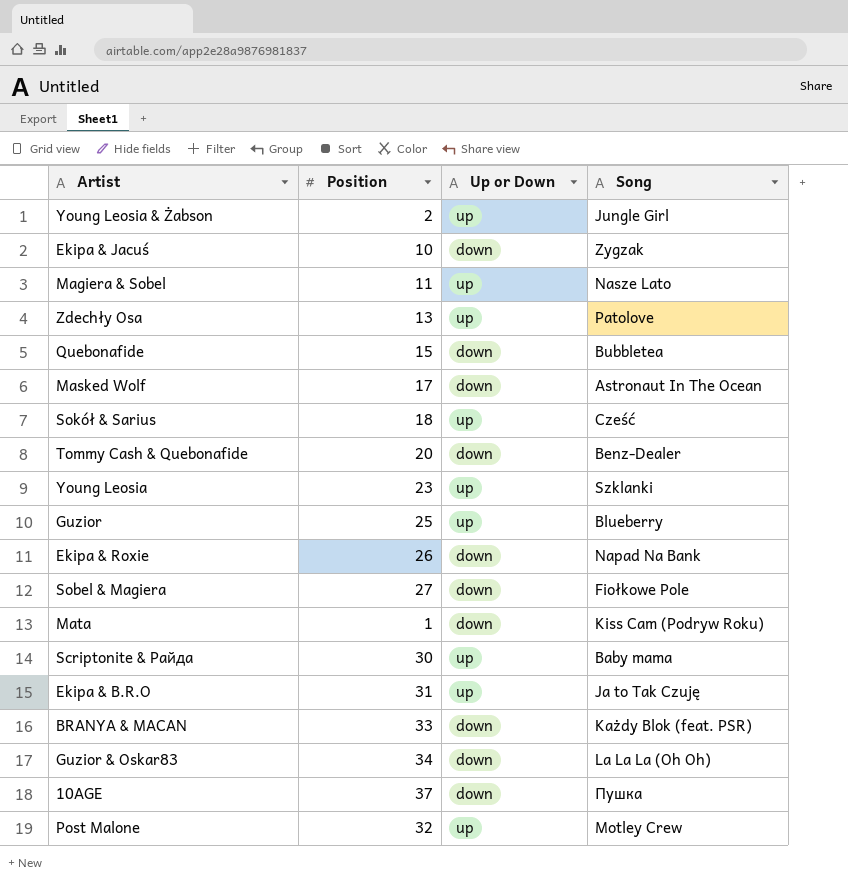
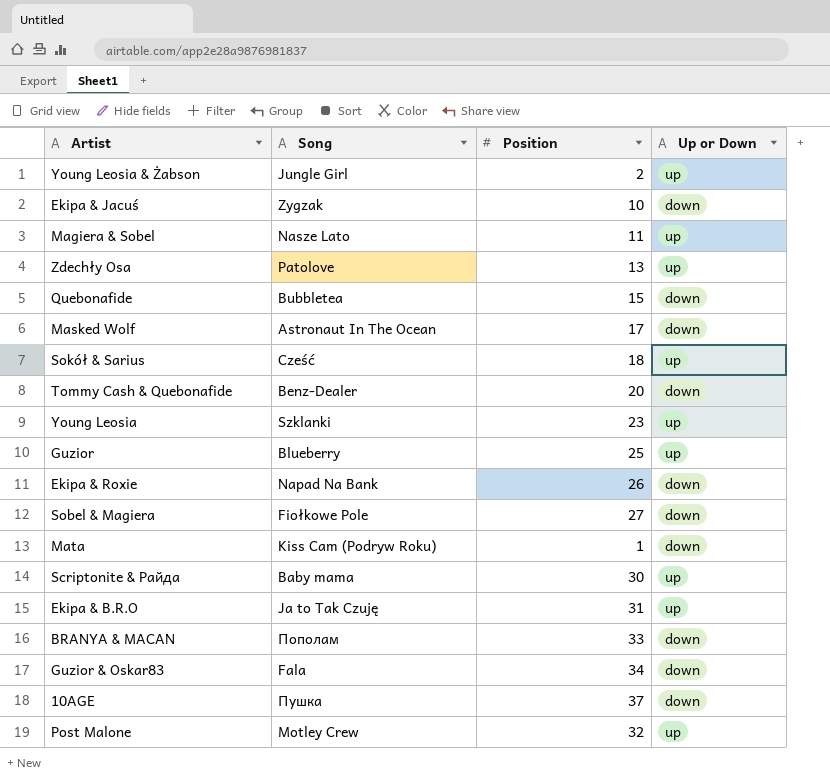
column Song | position: 4 -> 2
BRANYA & MACAN | Song: Każdy Blok (feat. PSR) -> Пополам
Guzior & Oskar83 | Song: La La La (Oh Oh) -> Fala

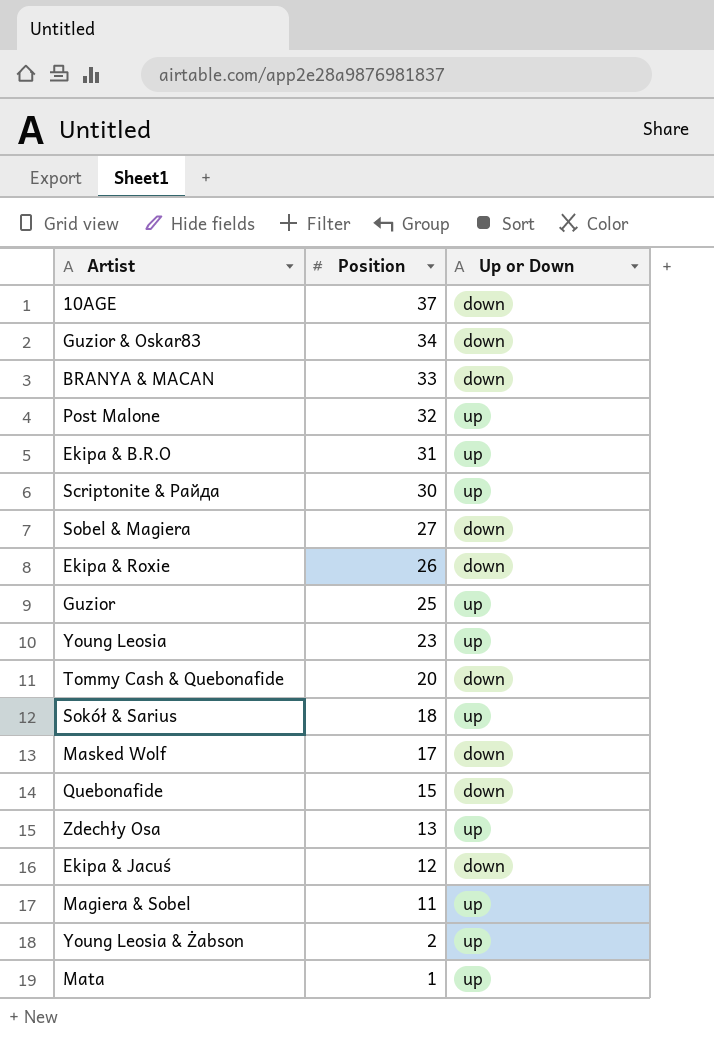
row order: none -> Position descending
column Song | position: 2 -> none
Ekipa & Jacuś | Position: 10 -> 12
Mata | Up or Down: down -> up

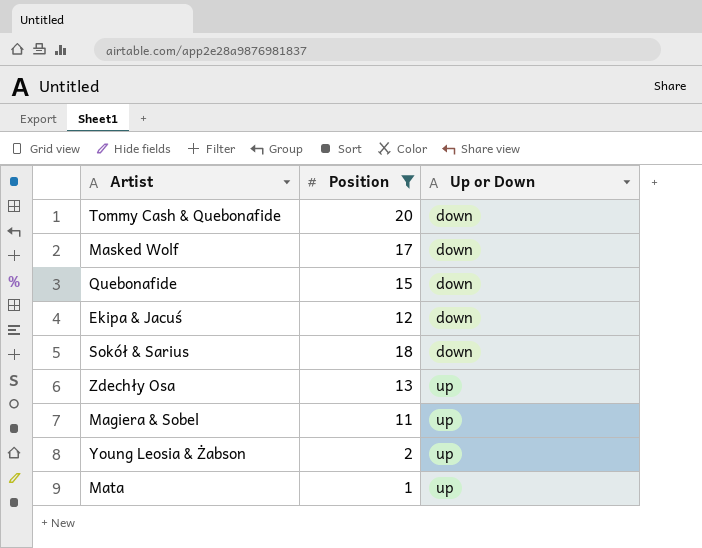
filter: none -> Position <= 20
row order: Position descending -> Up or Down ascending
Sokół & Sarius | Up or Down: up -> down

